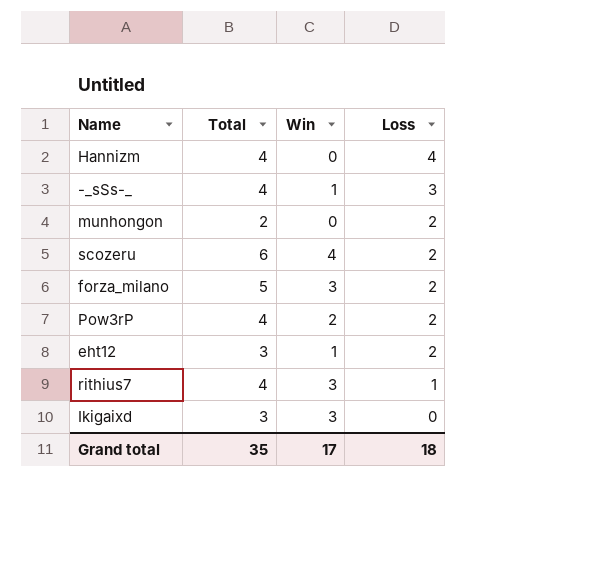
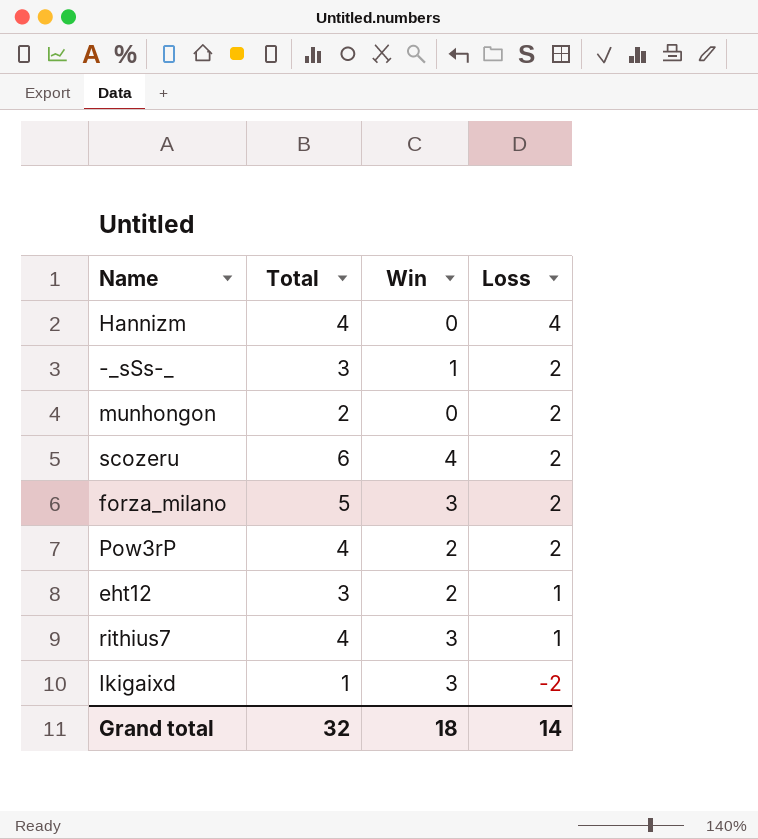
-_sSs-_ | Total: 4 -> 3
-_sSs-_ | Loss: 3 -> 2
eht12 | Win: 1 -> 2
eht12 | Loss: 2 -> 1
Ikigaixd | Total: 3 -> 1
Ikigaixd | Loss: 0 -> -2
Grand total | Total: 35 -> 32
Grand total | Win: 17 -> 18
Grand total | Loss: 18 -> 14

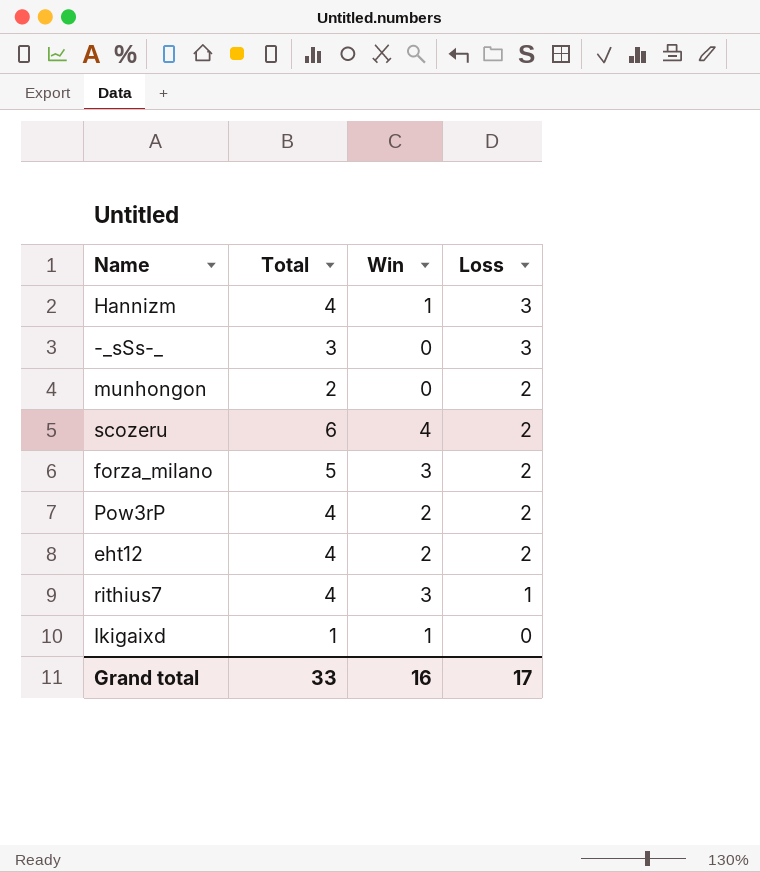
Hannizm | Win: 0 -> 1
Hannizm | Loss: 4 -> 3
-_sSs-_ | Win: 1 -> 0
-_sSs-_ | Loss: 2 -> 3
eht12 | Total: 3 -> 4
eht12 | Loss: 1 -> 2
Ikigaixd | Win: 3 -> 1
Ikigaixd | Loss: -2 -> 0
Grand total | Total: 32 -> 33
Grand total | Win: 18 -> 16
Grand total | Loss: 14 -> 17

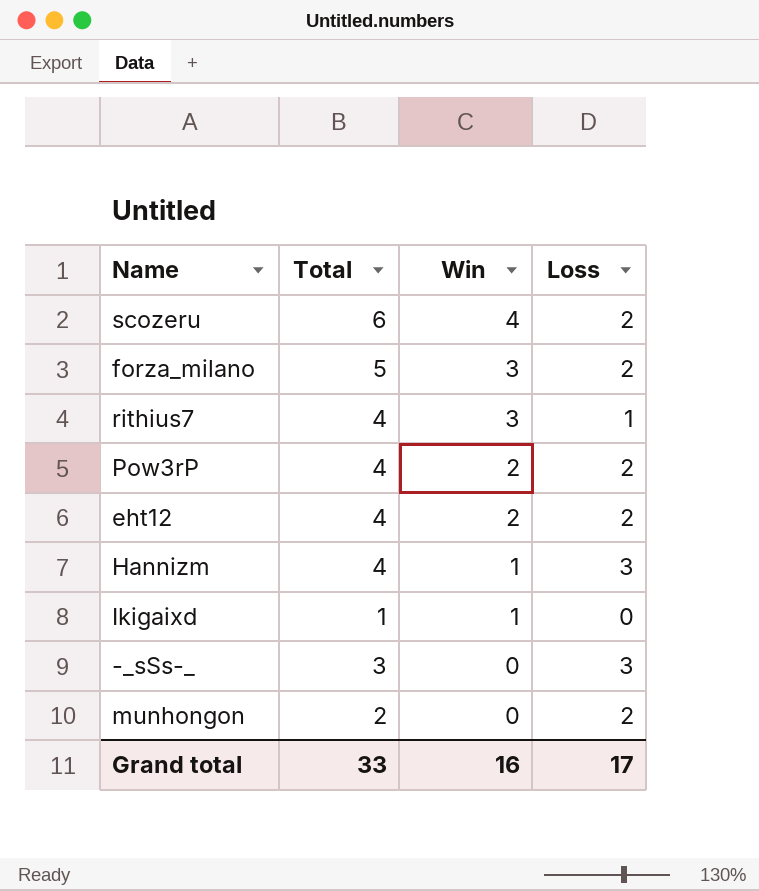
row order: Loss descending -> Win descending

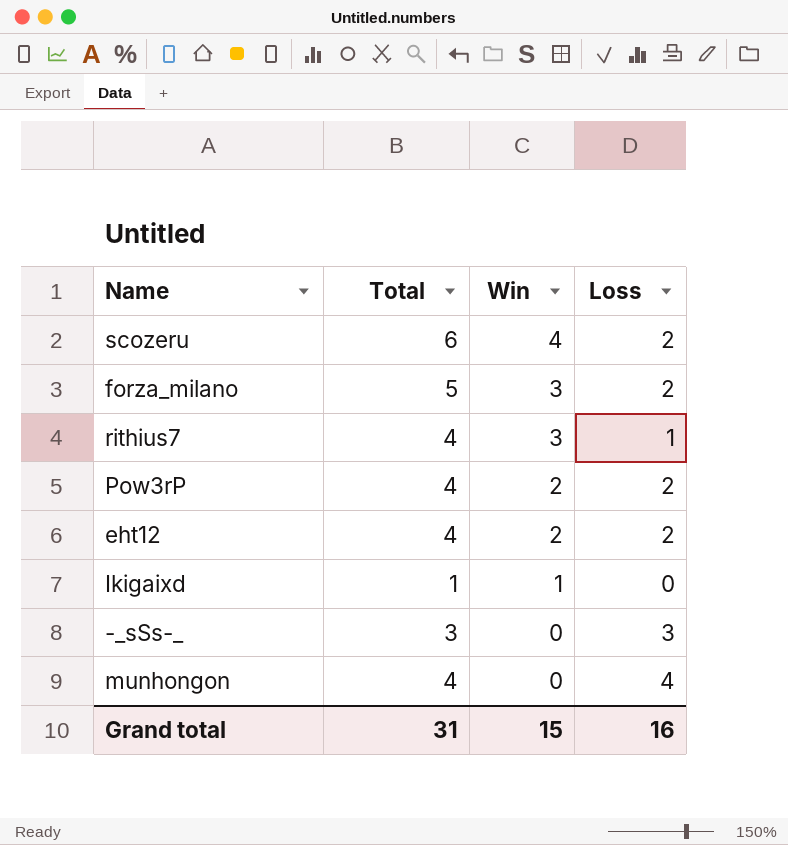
row Hannizm: 4 | 1 | 3 -> none
munhongon | Total: 2 -> 4
munhongon | Loss: 2 -> 4
Grand total | Total: 33 -> 31
Grand total | Win: 16 -> 15
Grand total | Loss: 17 -> 16

